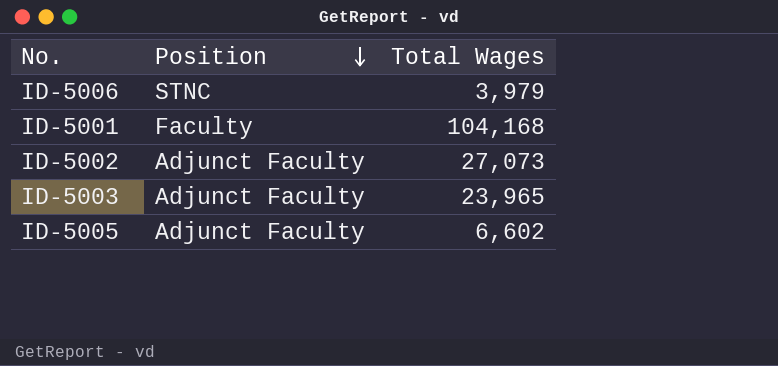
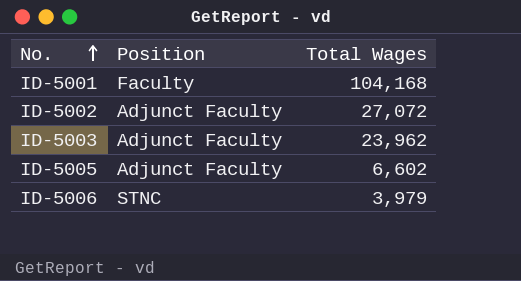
row order: Position descending -> No. ascending
ID-5002 | Total Wages: 27,073 -> 27,072
ID-5003 | Total Wages: 23,965 -> 23,962

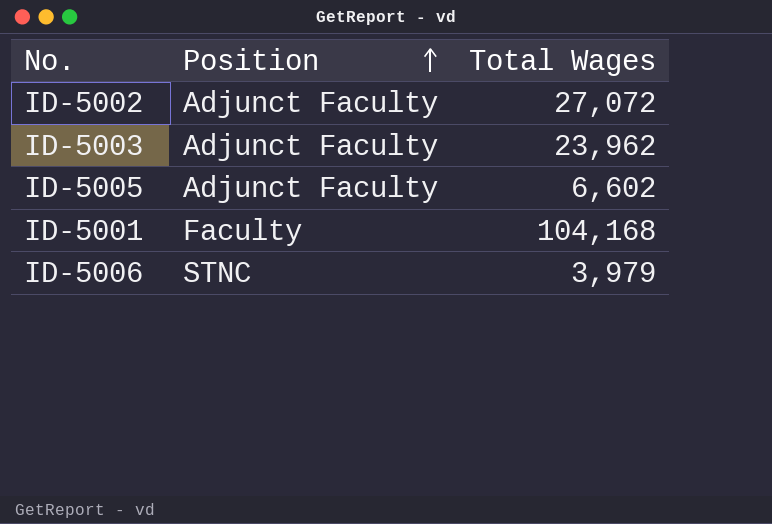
row order: No. ascending -> Position ascending

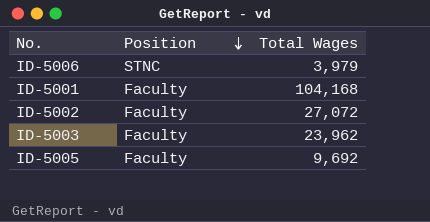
row order: Position ascending -> Position descending
ID-5002 | Position: Adjunct Faculty -> Faculty
ID-5003 | Position: Adjunct Faculty -> Faculty
ID-5005 | Position: Adjunct Faculty -> Faculty
ID-5005 | Total Wages: 6,602 -> 9,692

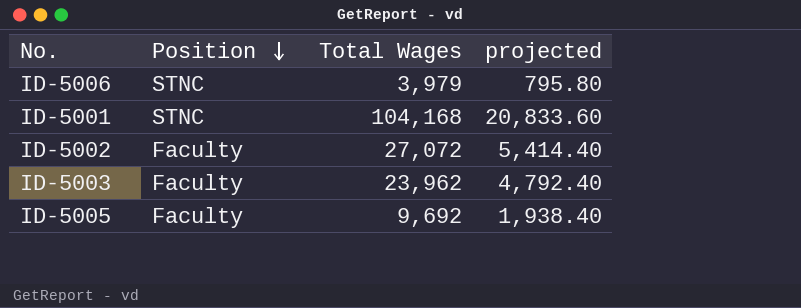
column projected | formula: none -> [Total Wages] * 0.2
ID-5001 | Position: Faculty -> STNC

